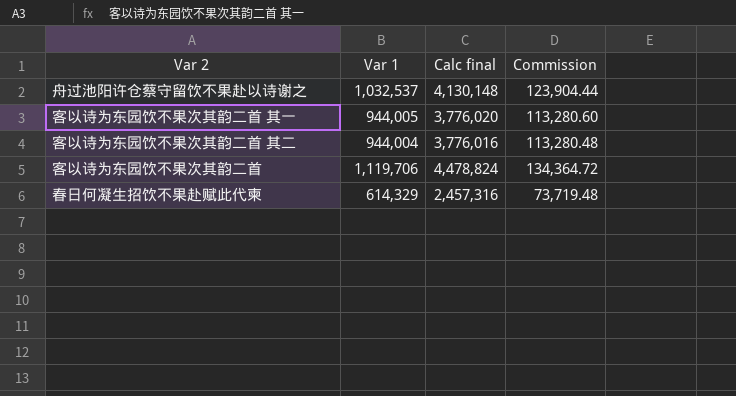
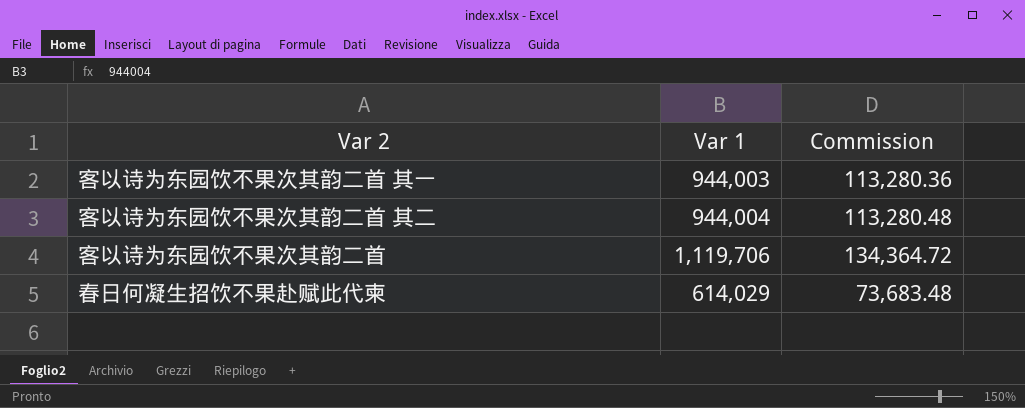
column Calc final | formula: [Var 1] * 4 -> none
row 舟过池阳许仓蔡守留饮不果赴以诗谢之: 1,032,537 | 4,130,148 | 123,904.44 -> none
客以诗为东园饮不果次其韵二首 其一 | Var 1: 944,005 -> 944,003
客以诗为东园饮不果次其韵二首 其一 | Commission: 113,280.60 -> 113,280.36
春日何凝生招饮不果赴赋此代柬 | Var 1: 614,329 -> 614,029
春日何凝生招饮不果赴赋此代柬 | Commission: 73,719.48 -> 73,683.48

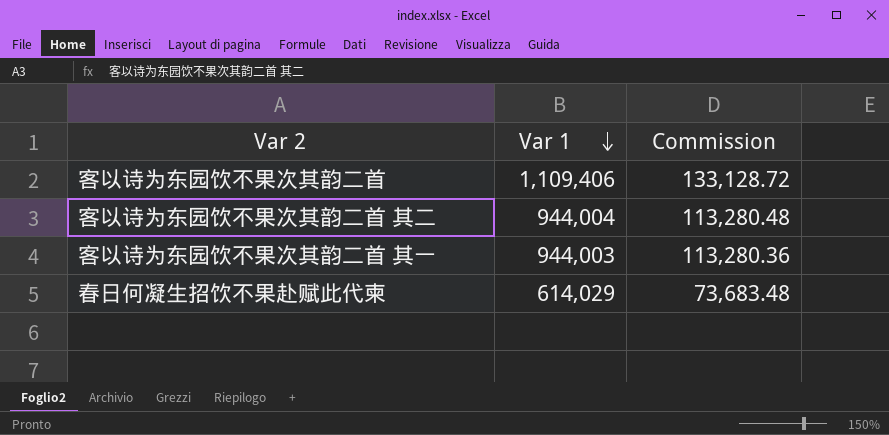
row order: none -> Var 1 descending
客以诗为东园饮不果次其韵二首 | Var 1: 1,119,706 -> 1,109,406
客以诗为东园饮不果次其韵二首 | Commission: 134,364.72 -> 133,128.72

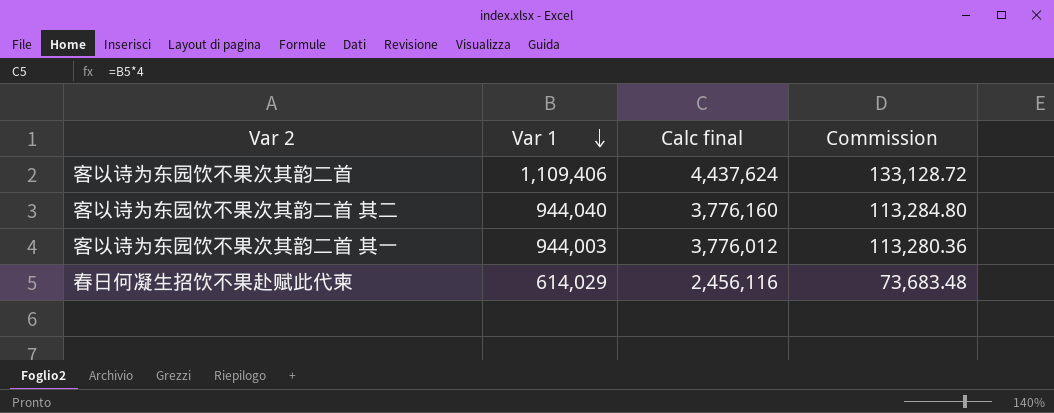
column Calc final | formula: none -> [Var 1] * 4
客以诗为东园饮不果次其韵二首 其二 | Var 1: 944,004 -> 944,040
客以诗为东园饮不果次其韵二首 其二 | Commission: 113,280.48 -> 113,284.80

